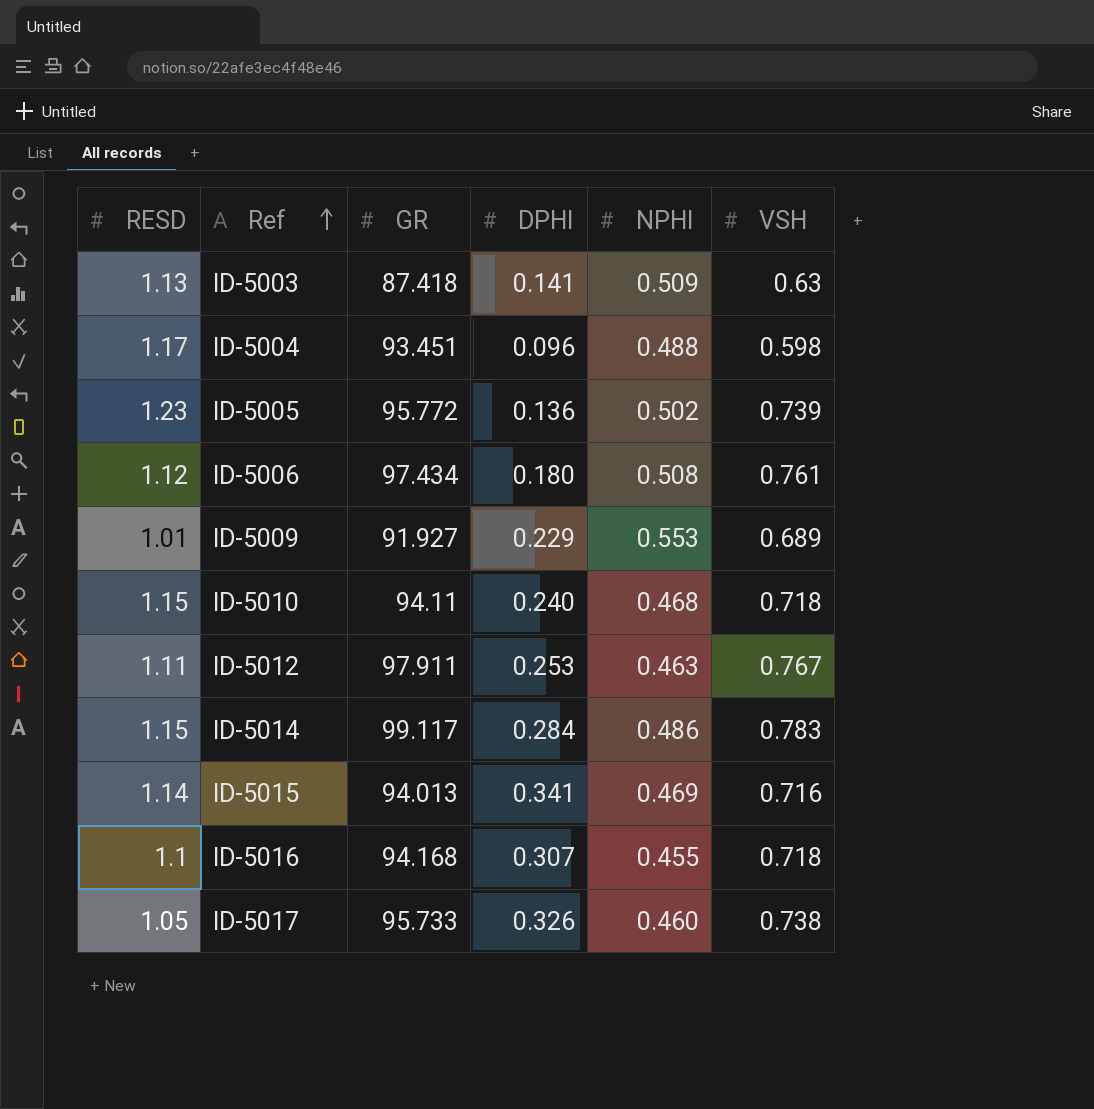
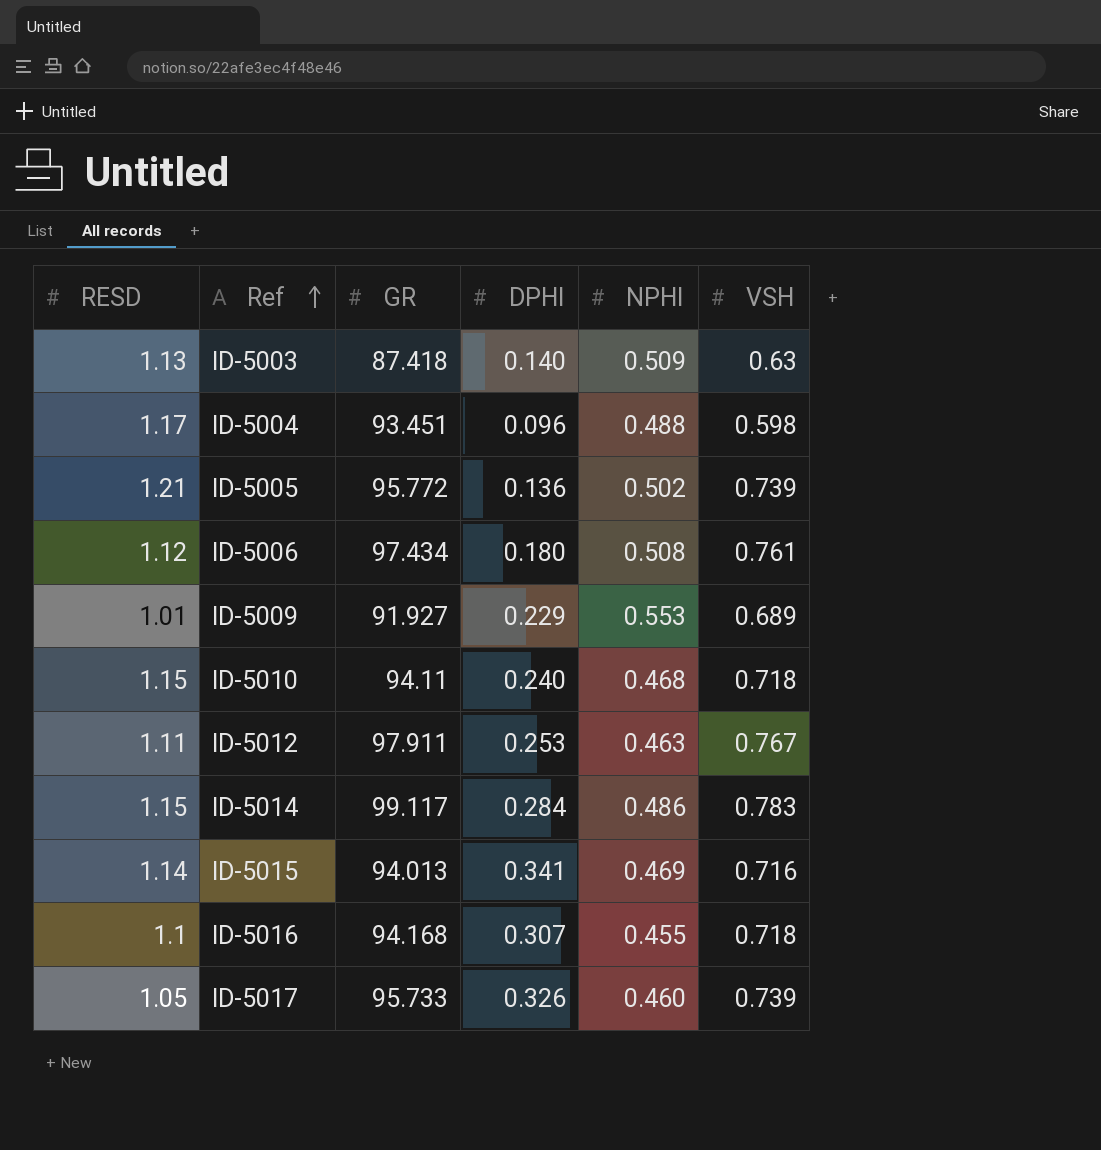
ID-5003 | DPHI: 0.141 -> 0.140
ID-5005 | RESD: 1.23 -> 1.21
ID-5017 | VSH: 0.738 -> 0.739

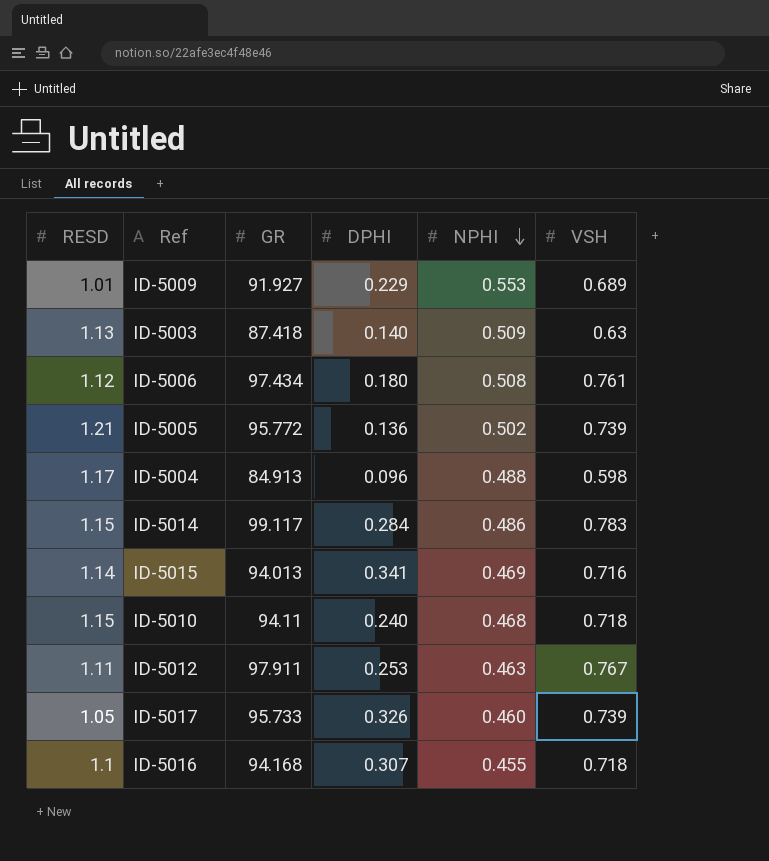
row order: Ref ascending -> NPHI descending
ID-5004 | GR: 93.451 -> 84.913

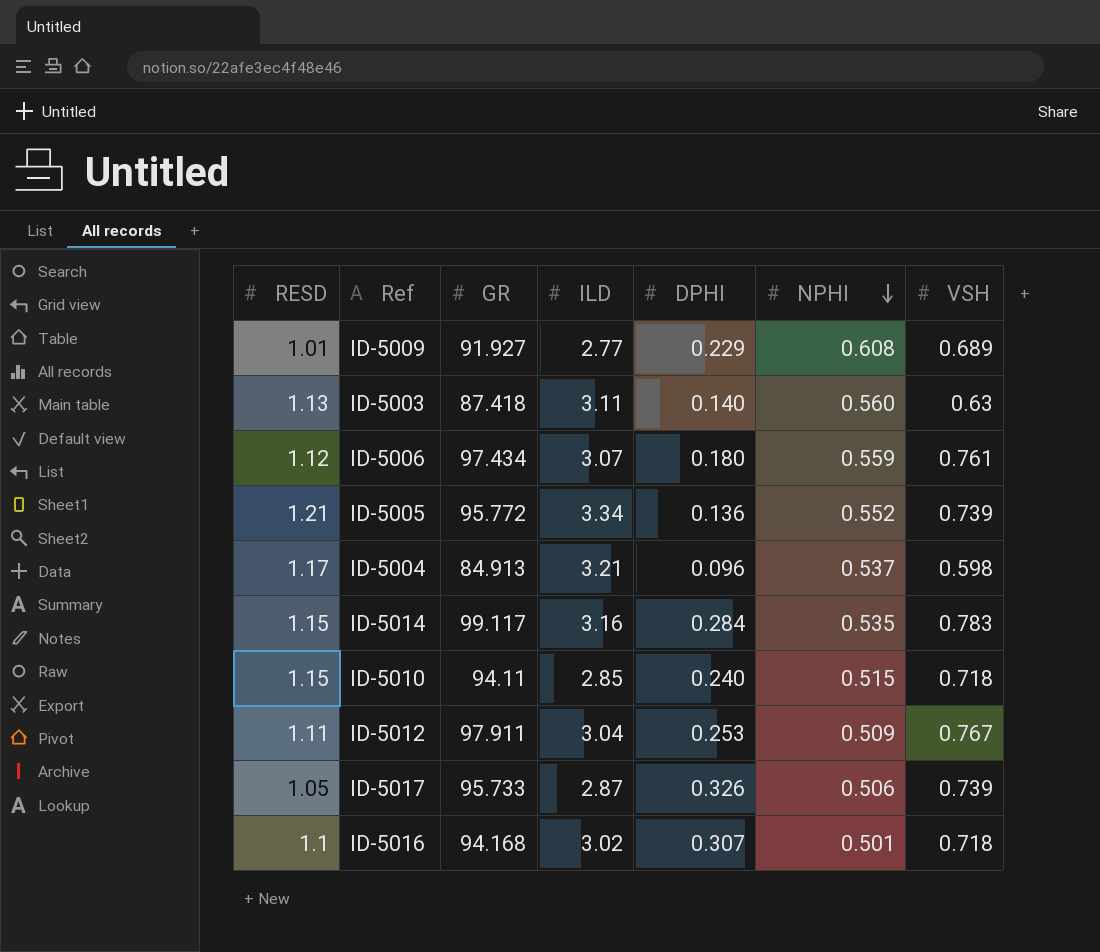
column ILD | position: none -> 4
row ID-5015: 1.14 | 94.013 | 0.341 | 0.469 | 0.716 -> none
ID-5009 | NPHI: 0.553 -> 0.608
ID-5003 | NPHI: 0.509 -> 0.560
ID-5006 | NPHI: 0.508 -> 0.559
ID-5005 | NPHI: 0.502 -> 0.552
ID-5004 | NPHI: 0.488 -> 0.537
ID-5014 | NPHI: 0.486 -> 0.535
ID-5010 | NPHI: 0.468 -> 0.515
ID-5012 | NPHI: 0.463 -> 0.509
ID-5017 | NPHI: 0.460 -> 0.506
ID-5016 | NPHI: 0.455 -> 0.501

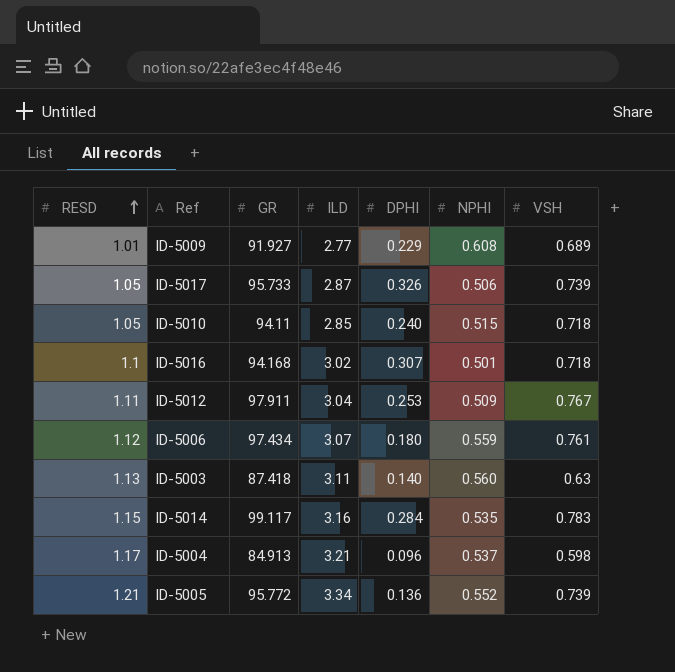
row order: NPHI descending -> RESD ascending
ID-5010 | RESD: 1.15 -> 1.05

